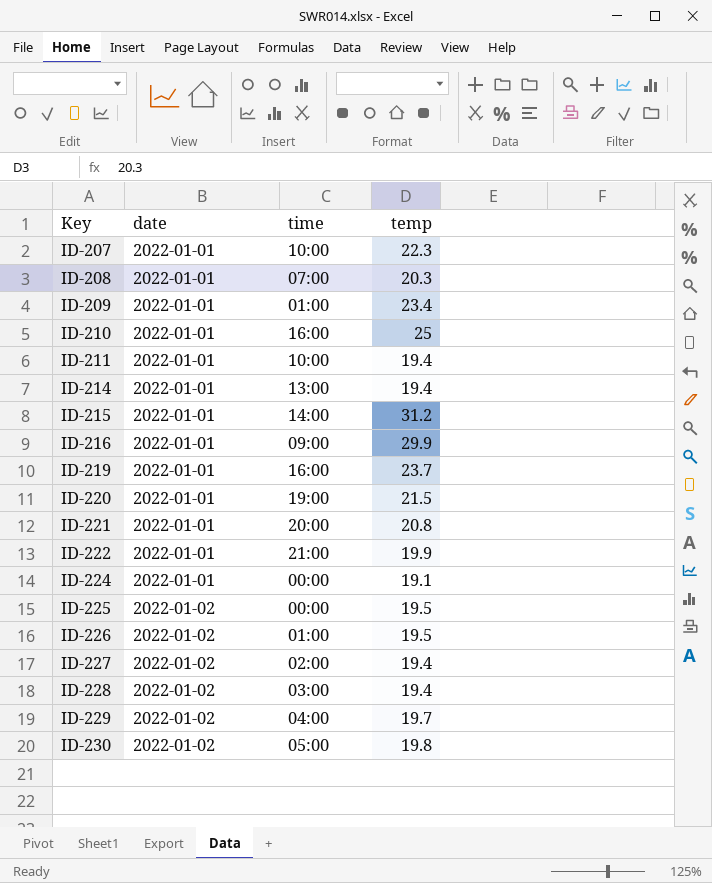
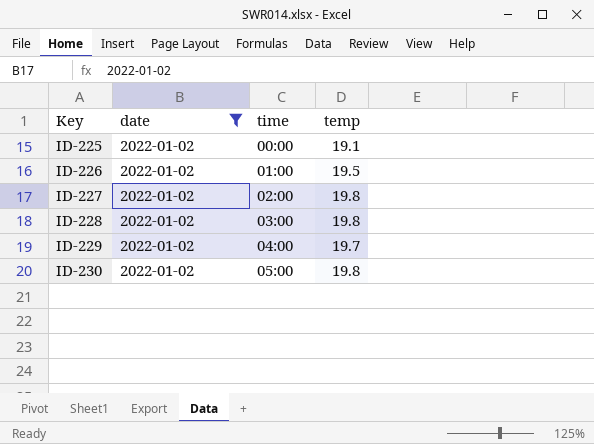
filter: none -> date = 2022-01-02
ID-225 | temp: 19.5 -> 19.1
ID-227 | temp: 19.4 -> 19.8
ID-228 | temp: 19.4 -> 19.8

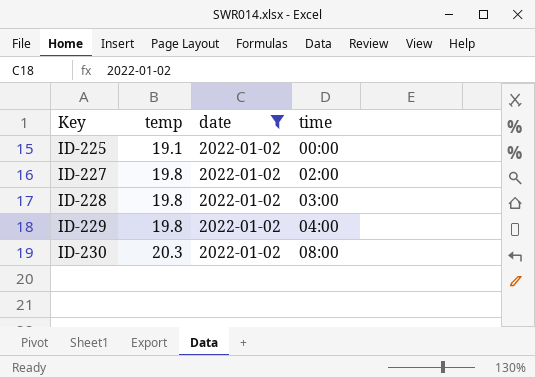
column temp | position: 4 -> 2
row ID-226: 2022-01-02 | 01:00 | 19.5 -> none
ID-229 | temp: 19.7 -> 19.8
ID-230 | temp: 19.8 -> 20.3
ID-230 | time: 05:00 -> 08:00

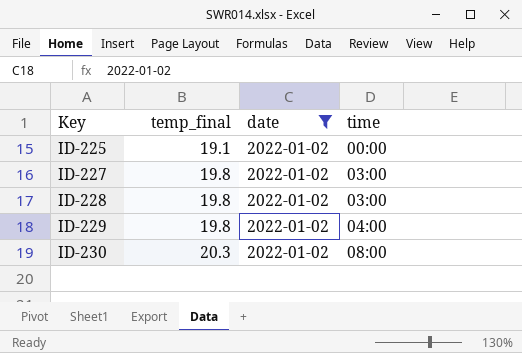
column name: temp -> temp_final
ID-227 | time: 02:00 -> 03:00

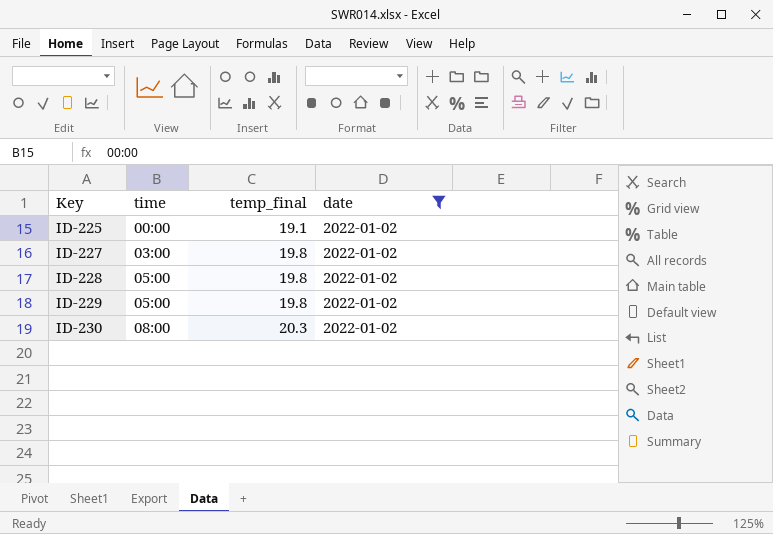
column time | position: 4 -> 2
ID-228 | time: 03:00 -> 05:00
ID-229 | time: 04:00 -> 05:00

